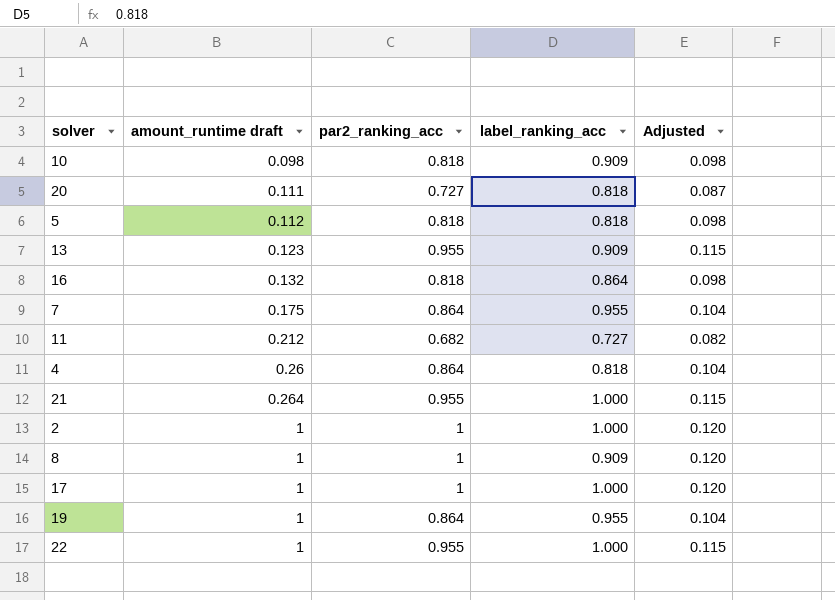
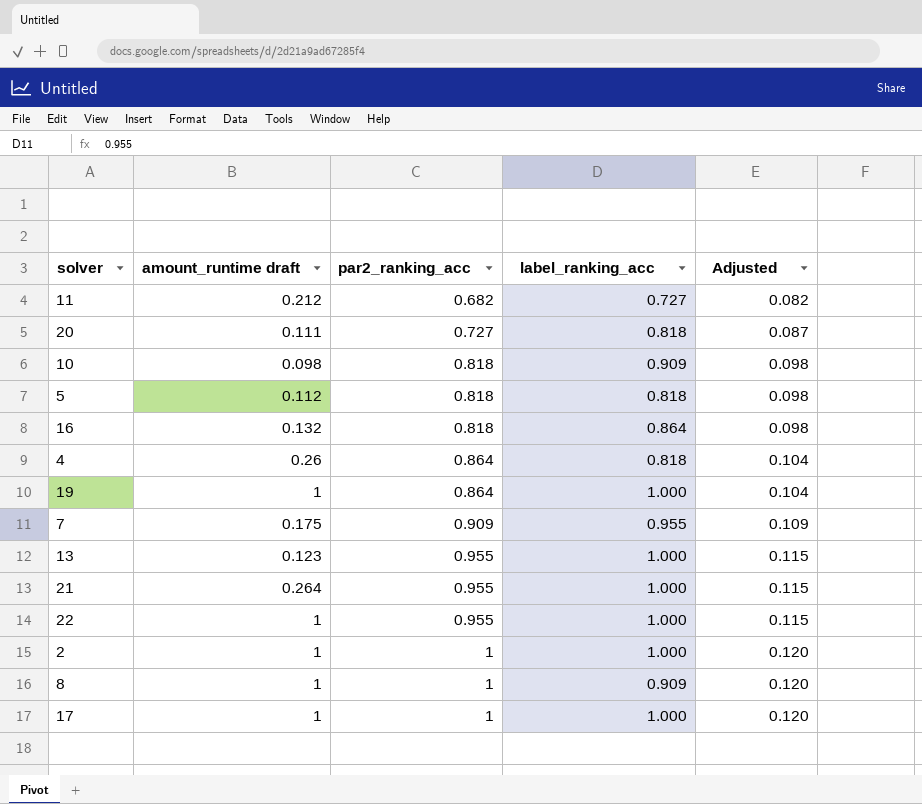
row order: amount_runtime draft ascending -> par2_ranking_acc ascending
19 | label_ranking_acc: 0.955 -> 1.000
7 | par2_ranking_acc: 0.864 -> 0.909
7 | Adjusted: 0.104 -> 0.109
13 | label_ranking_acc: 0.909 -> 1.000

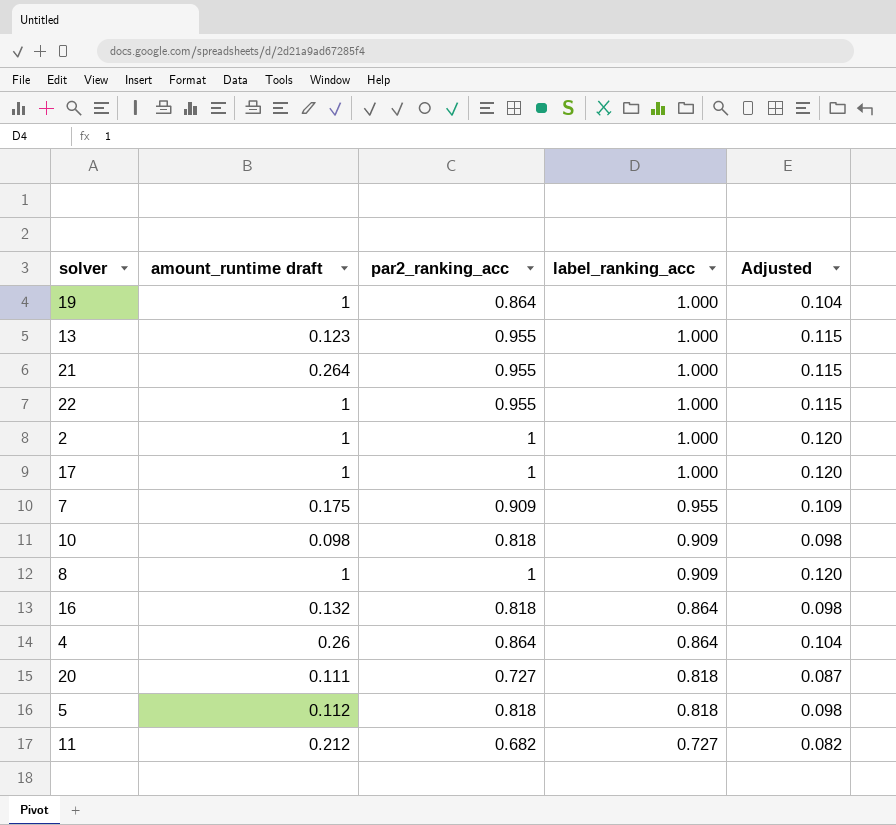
row order: par2_ranking_acc ascending -> label_ranking_acc descending
4 | label_ranking_acc: 0.818 -> 0.864

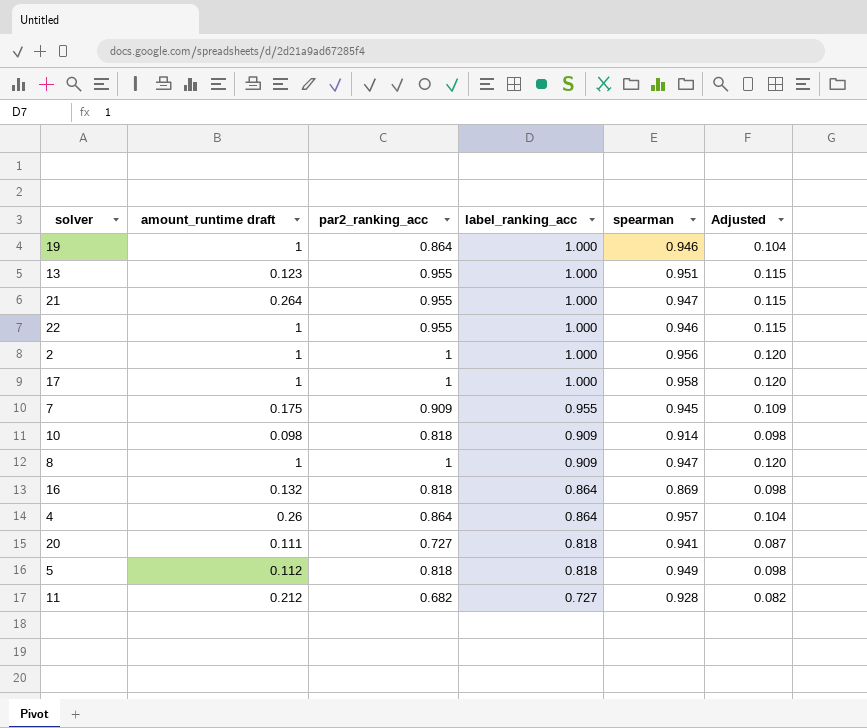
column spearman | position: none -> 5

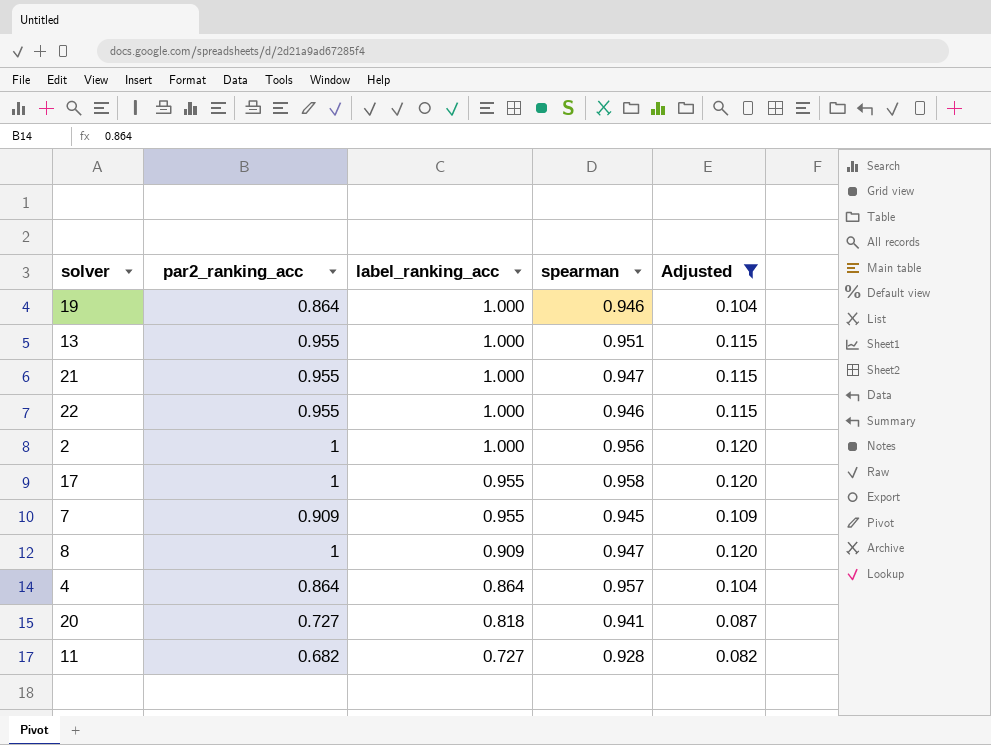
filter: none -> Adjusted != 0.098
column amount_runtime draft | position: 2 -> none
17 | label_ranking_acc: 1.000 -> 0.955

